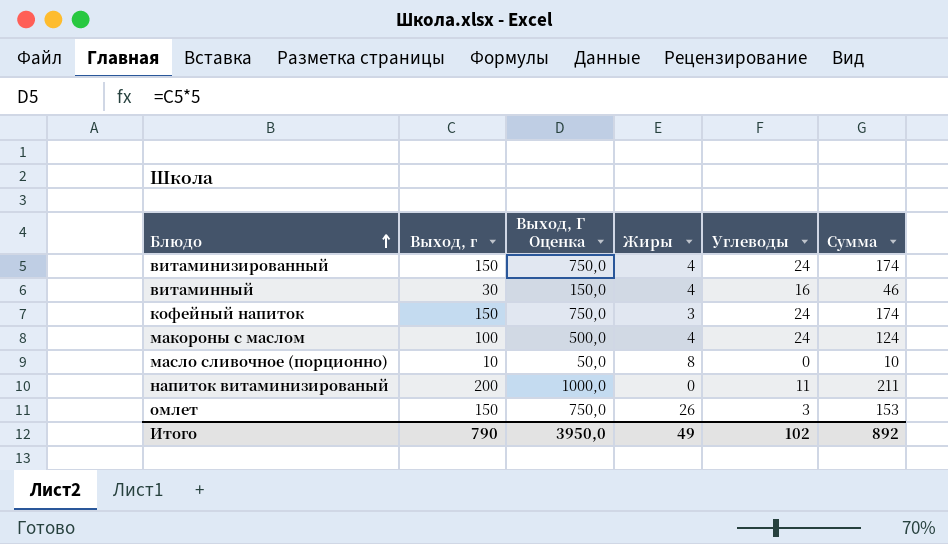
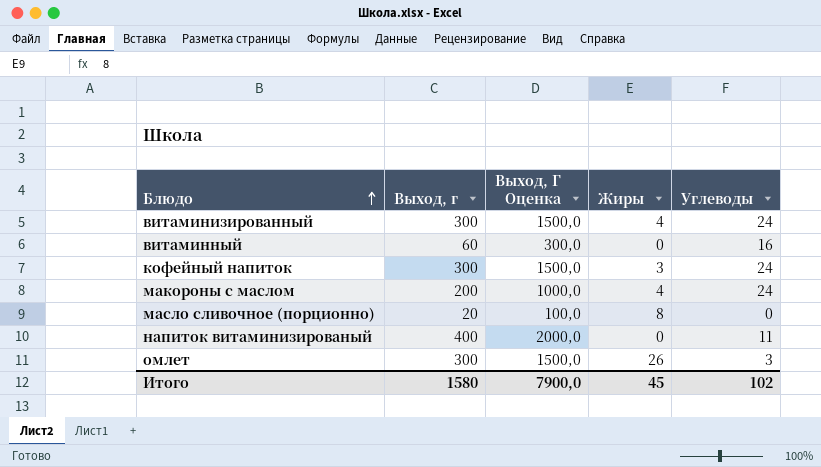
column Сумма | formula: [Выход, г] + [Углеводы] -> none
витаминизированный | Выход, г: 150 -> 300
витаминизированный | Выход, Г Оценка: 750,0 -> 1500,0
витаминный | Выход, г: 30 -> 60
витаминный | Выход, Г Оценка: 150,0 -> 300,0
витаминный | Жиры: 4 -> 0
кофейный напиток | Выход, г: 150 -> 300
кофейный напиток | Выход, Г Оценка: 750,0 -> 1500,0
макороны с маслом | Выход, г: 100 -> 200
макороны с маслом | Выход, Г Оценка: 500,0 -> 1000,0
масло сливочное (порционно) | Выход, г: 10 -> 20
масло сливочное (порционно) | Выход, Г Оценка: 50,0 -> 100,0
напиток витаминизированый | Выход, г: 200 -> 400
напиток витаминизированый | Выход, Г Оценка: 1000,0 -> 2000,0
омлет | Выход, г: 150 -> 300
омлет | Выход, Г Оценка: 750,0 -> 1500,0
Итого | Выход, г: 790 -> 1580
Итого | Выход, Г Оценка: 3950,0 -> 7900,0
Итого | Жиры: 49 -> 45

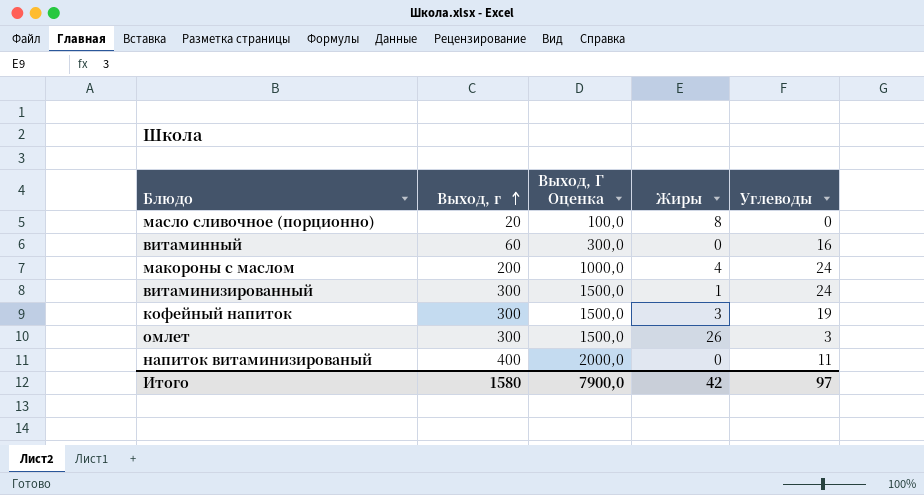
row order: Блюдо ascending -> Выход, г ascending
витаминизированный | Жиры: 4 -> 1
кофейный напиток | Углеводы: 24 -> 19
Итого | Жиры: 45 -> 42
Итого | Углеводы: 102 -> 97

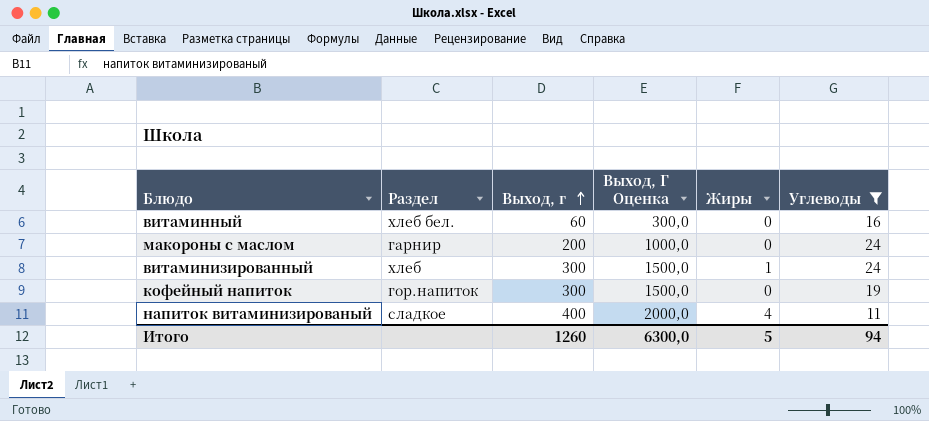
filter: none -> Углеводы >= 11
column Раздел | position: none -> 2
макороны с маслом | Жиры: 4 -> 0
кофейный напиток | Жиры: 3 -> 0
напиток витаминизированый | Жиры: 0 -> 4
Итого | Выход, г: 1580 -> 1260
Итого | Выход, Г Оценка: 7900,0 -> 6300,0
Итого | Жиры: 42 -> 5
Итого | Углеводы: 97 -> 94

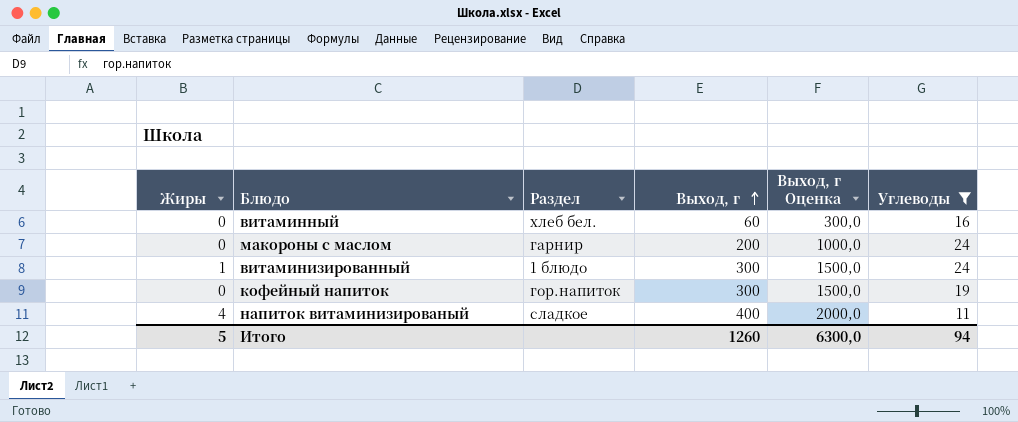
column Жиры | position: 5 -> 1
column name: Выход, Г Оценка -> Выход, г Оценка
витаминизированный | Раздел: хлеб -> 1 блюдо

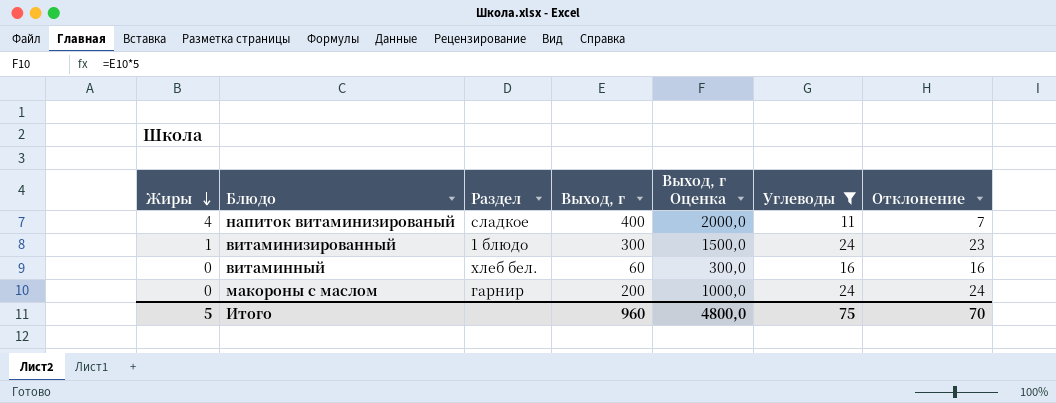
row order: Выход, г ascending -> Жиры descending
column Отклонение | formula: none -> [Углеводы] - [Жиры]
row кофейный напиток: 0 | гор.напиток | 300 | 1500,0 | 19 -> none
Итого | Выход, г: 1260 -> 960
Итого | Выход, г Оценка: 6300,0 -> 4800,0
Итого | Углеводы: 94 -> 75

